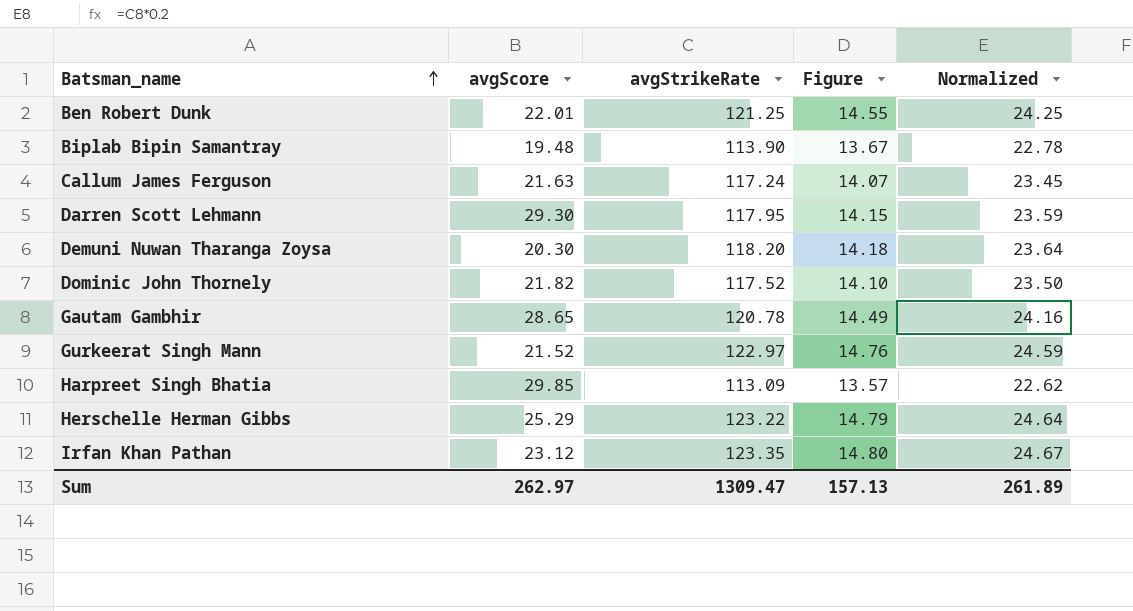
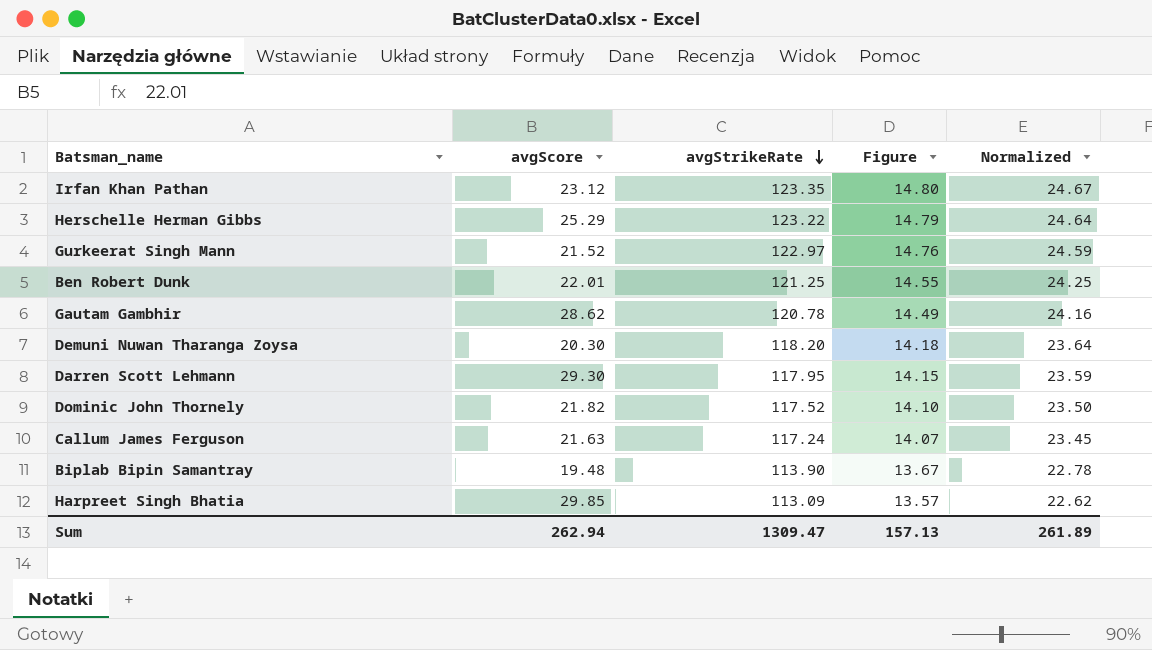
row order: Batsman_name ascending -> avgStrikeRate descending
Gautam Gambhir | avgScore: 28.65 -> 28.62
Sum | avgScore: 262.97 -> 262.94

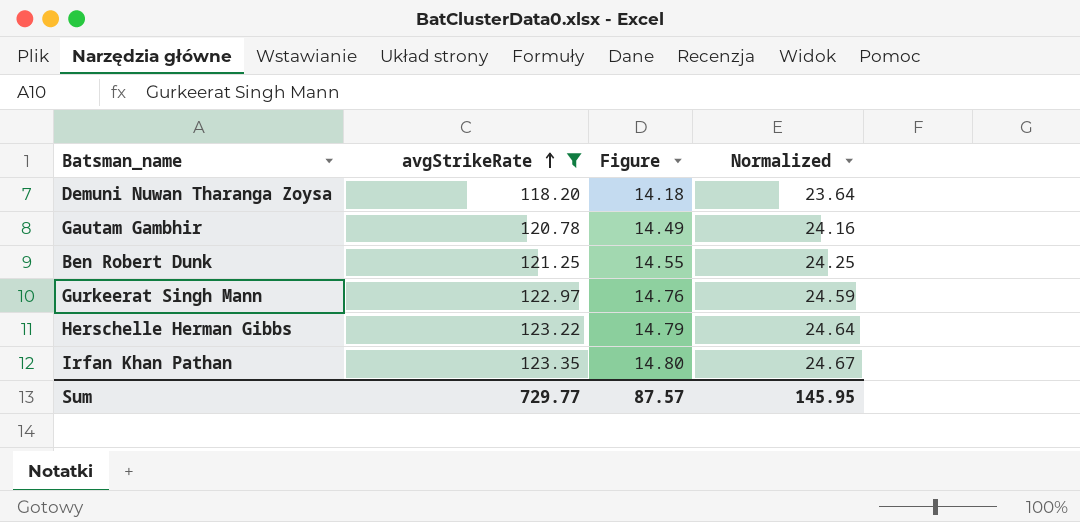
filter: none -> avgStrikeRate >= 118.20
row order: avgStrikeRate descending -> avgStrikeRate ascending
column avgScore | position: 2 -> none
Sum | avgStrikeRate: 1309.47 -> 729.77
Sum | Figure: 157.13 -> 87.57
Sum | Normalized: 261.89 -> 145.95

